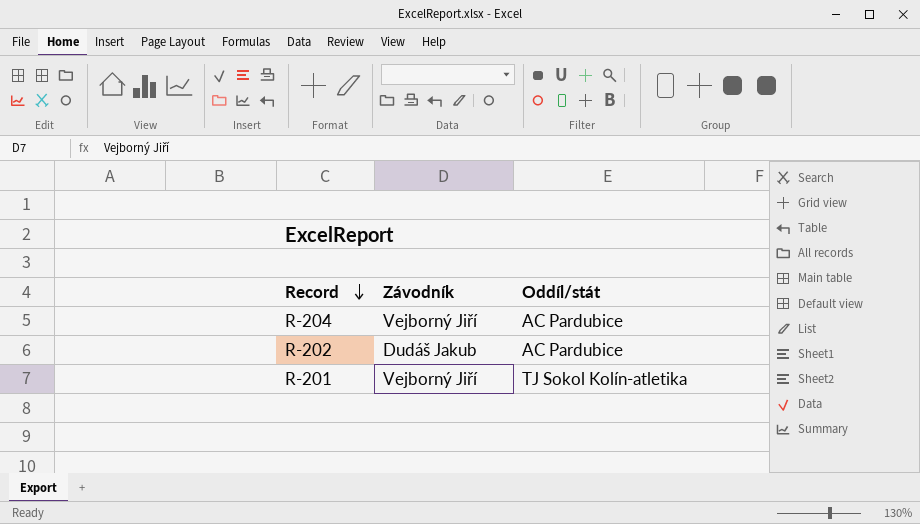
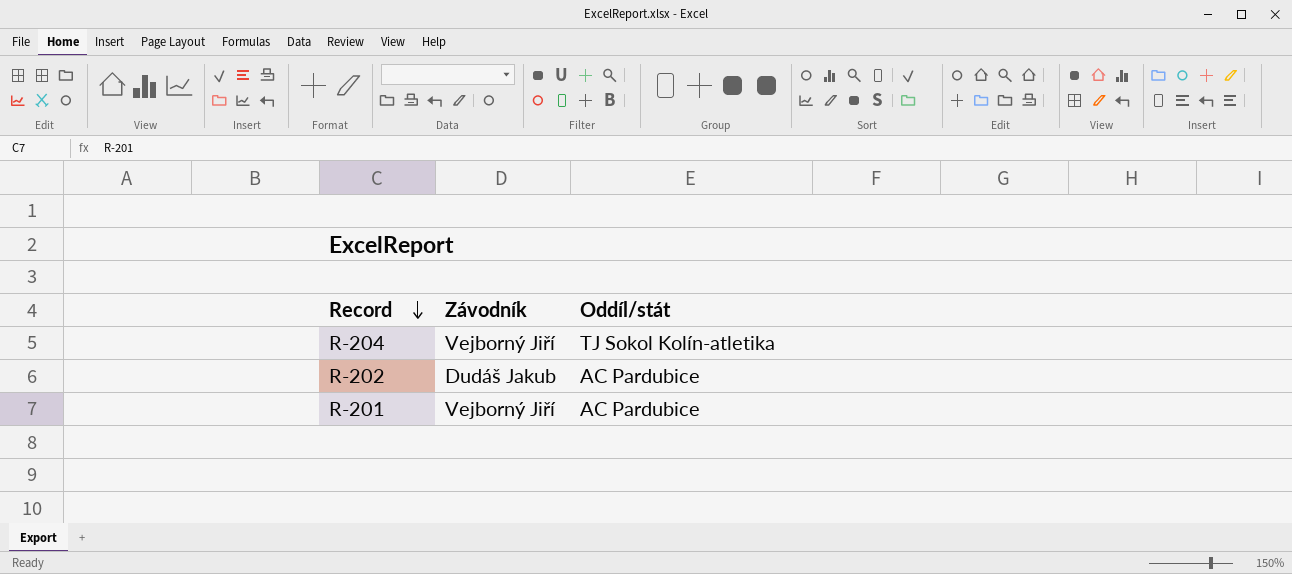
R-204 | Oddíl/stát: AC Pardubice -> TJ Sokol Kolín-atletika
R-201 | Oddíl/stát: TJ Sokol Kolín-atletika -> AC Pardubice

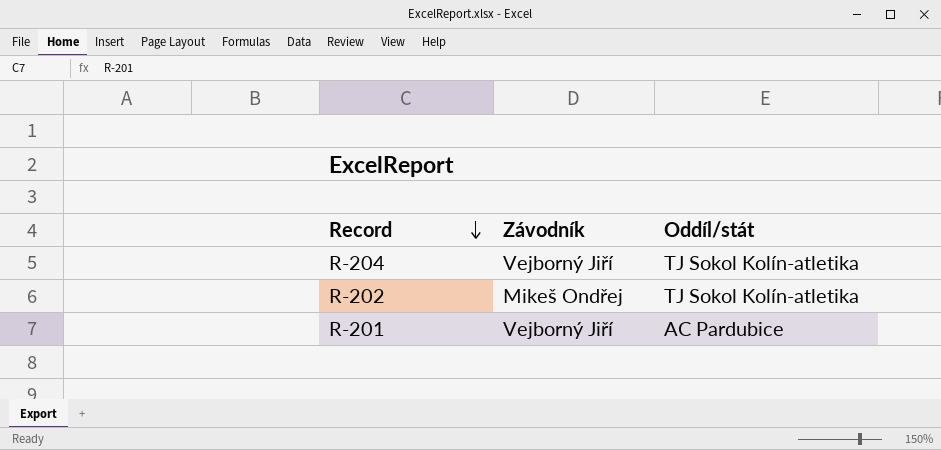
R-202 | Závodník: Dudáš Jakub -> Mikeš Ondřej
R-202 | Oddíl/stát: AC Pardubice -> TJ Sokol Kolín-atletika

